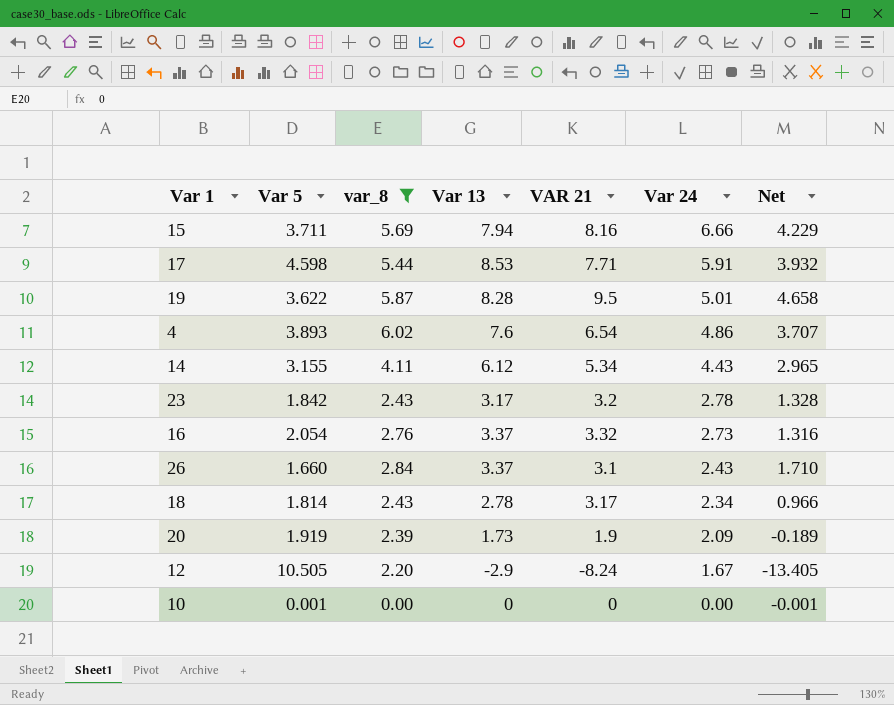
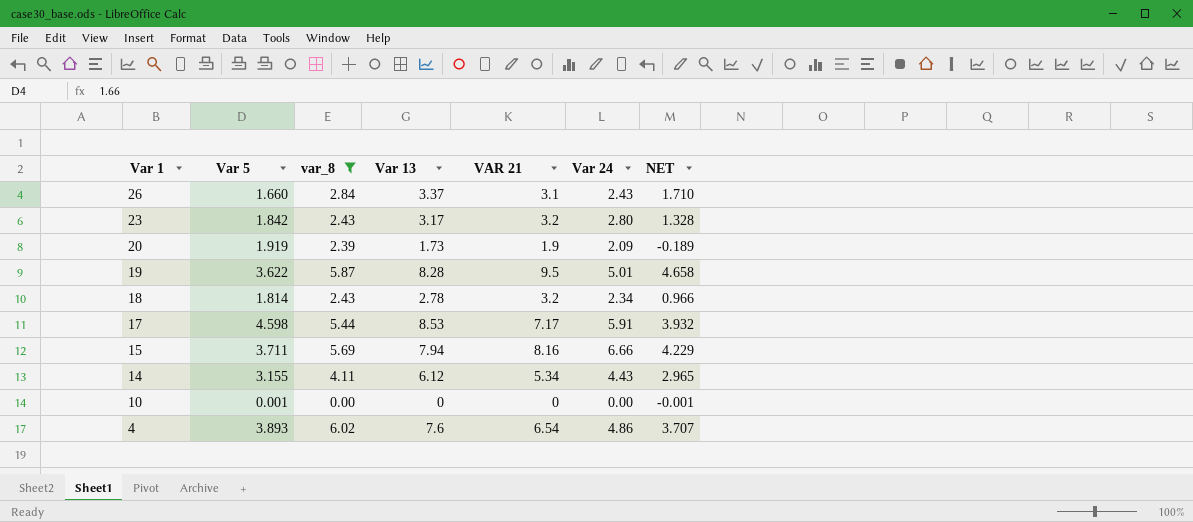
row order: Var 24 descending -> Var 1 descending
column name: Net -> NET
row 16: 2.054 | 2.76 | 3.37 | 3.32 | 2.73 | 1.316 -> none
row 12: 10.505 | 2.20 | -2.9 | -8.24 | 1.67 | -13.405 -> none
23 | Var 24: 2.78 -> 2.80
18 | VAR 21: 3.17 -> 3.2
17 | VAR 21: 7.71 -> 7.17

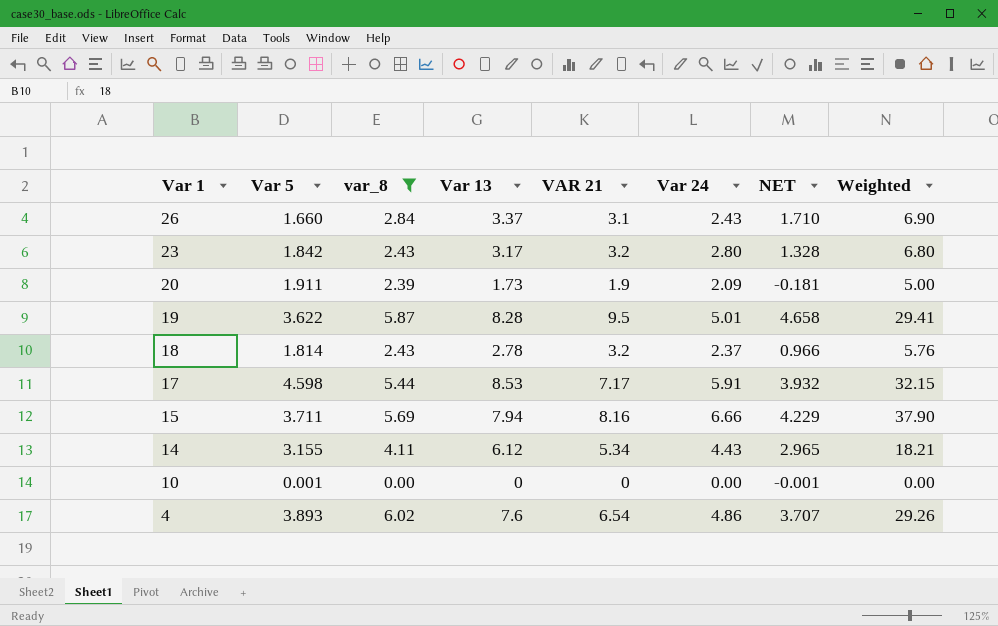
column Weighted | formula: none -> [var_8] * [Var 24]
20 | Var 5: 1.919 -> 1.911
20 | NET: -0.189 -> -0.181
18 | Var 24: 2.34 -> 2.37

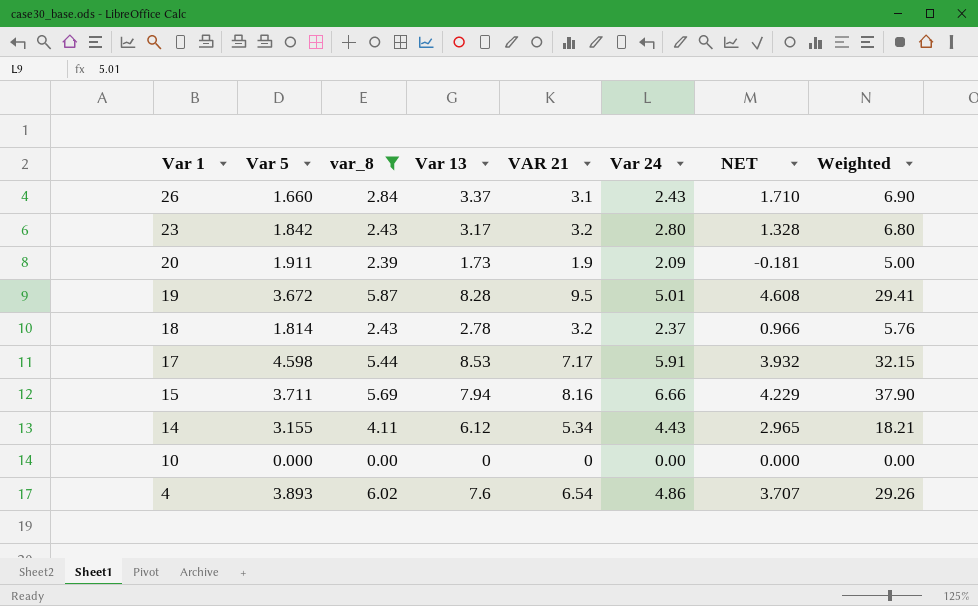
19 | Var 5: 3.622 -> 3.672
19 | NET: 4.658 -> 4.608
10 | Var 5: 0.001 -> 0.000
10 | NET: -0.001 -> 0.000

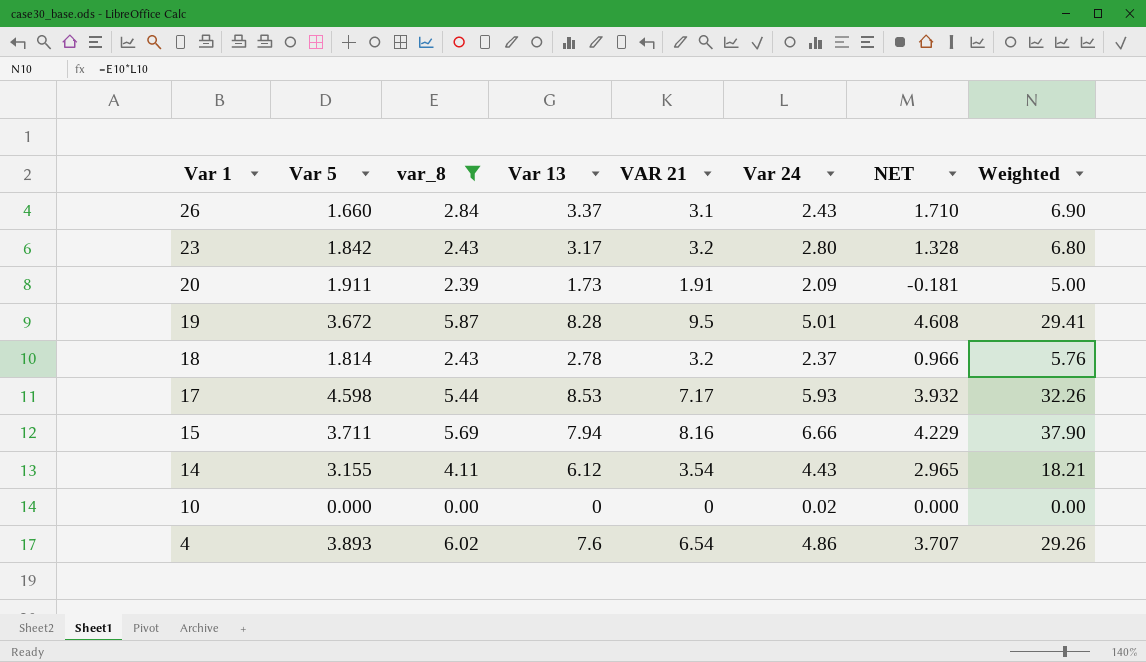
20 | VAR 21: 1.9 -> 1.91
17 | Var 24: 5.91 -> 5.93
17 | Weighted: 32.15 -> 32.26
14 | VAR 21: 5.34 -> 3.54
10 | Var 24: 0.00 -> 0.02

